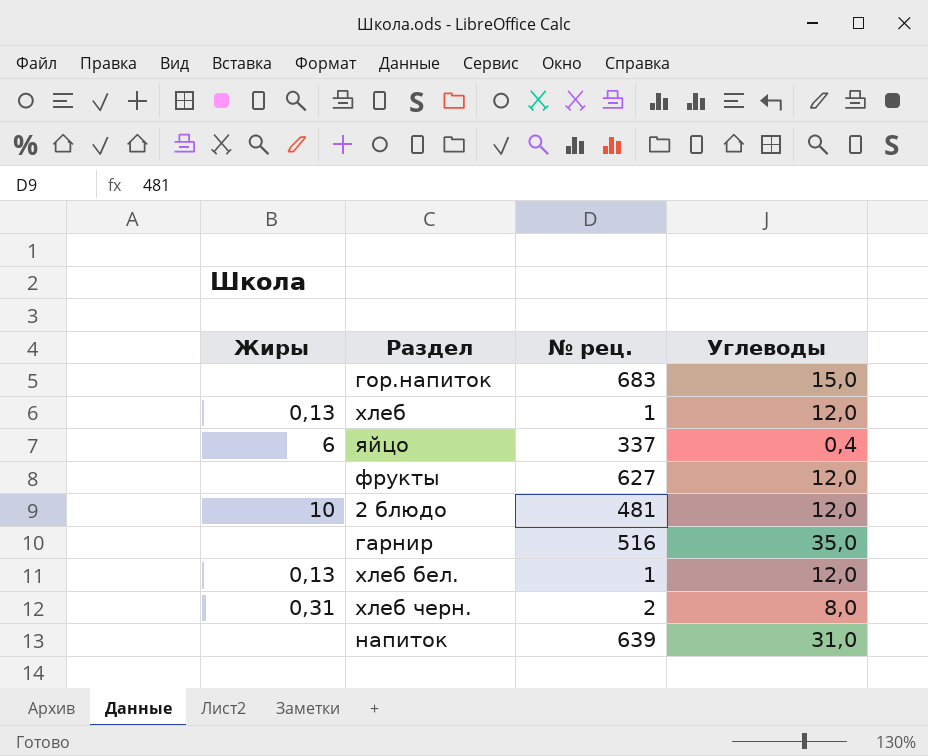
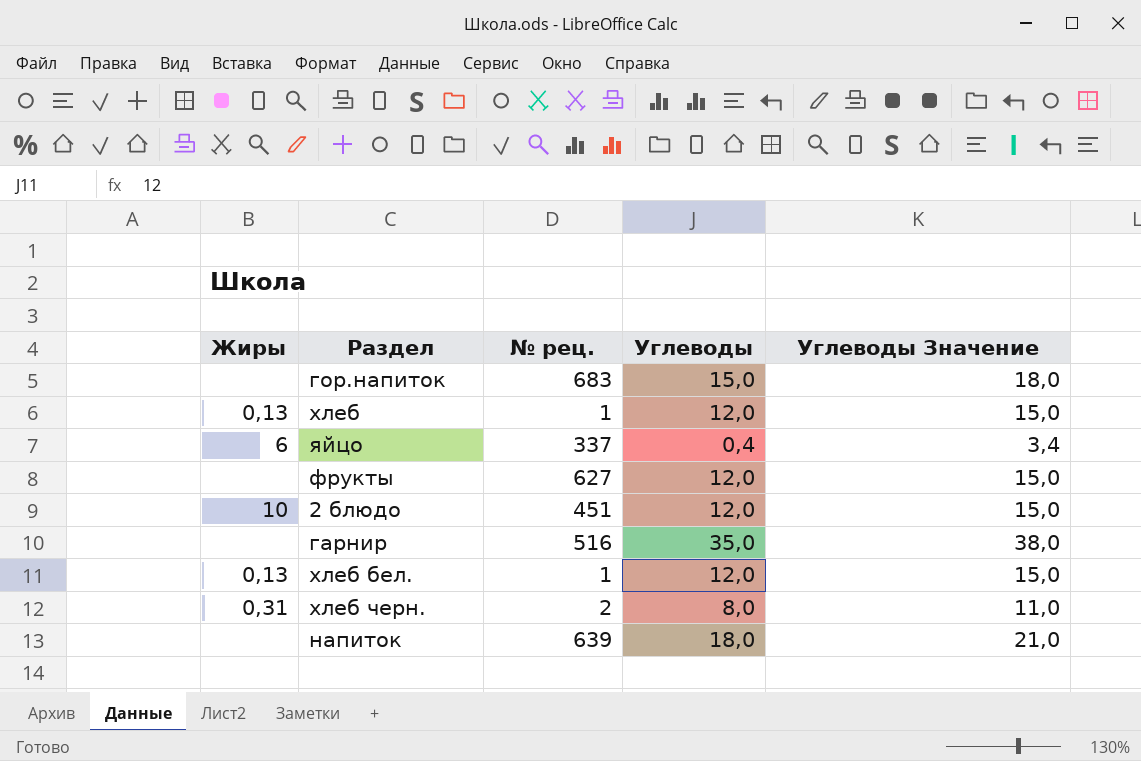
column Углеводы Значение | formula: none -> [Углеводы] + 3
2 блюдо | № рец.: 481 -> 451
напиток | Углеводы: 31,0 -> 18,0

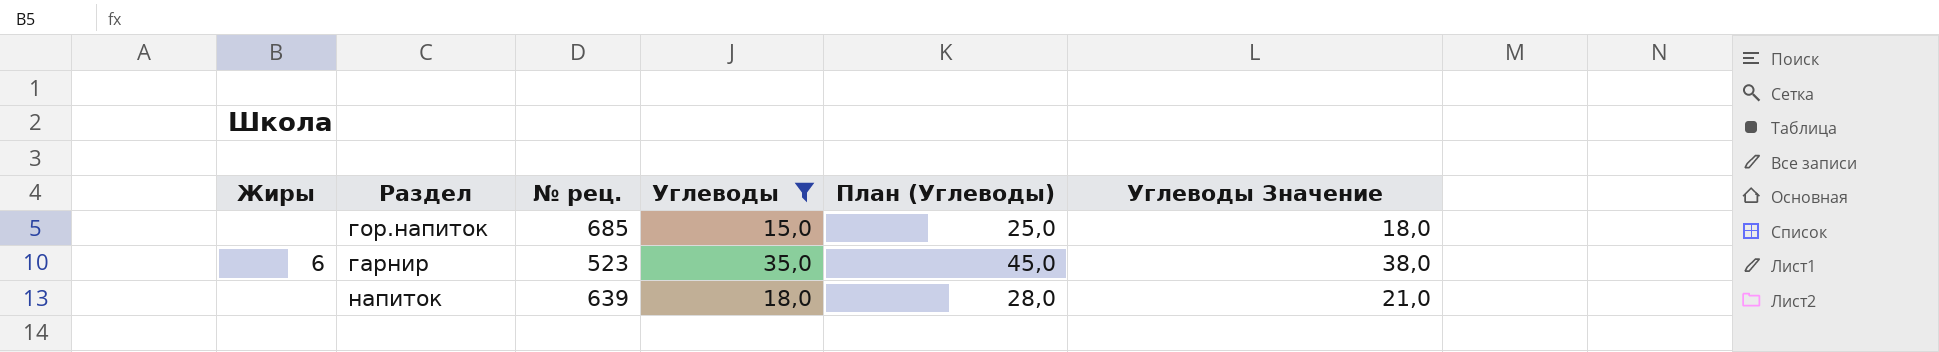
filter: none -> Углеводы >= 15,0
column План (Углеводы) | formula: none -> [Углеводы] + 10
гор.напиток | № рец.: 683 -> 685
гарнир | Жиры: none -> 6
гарнир | № рец.: 516 -> 523

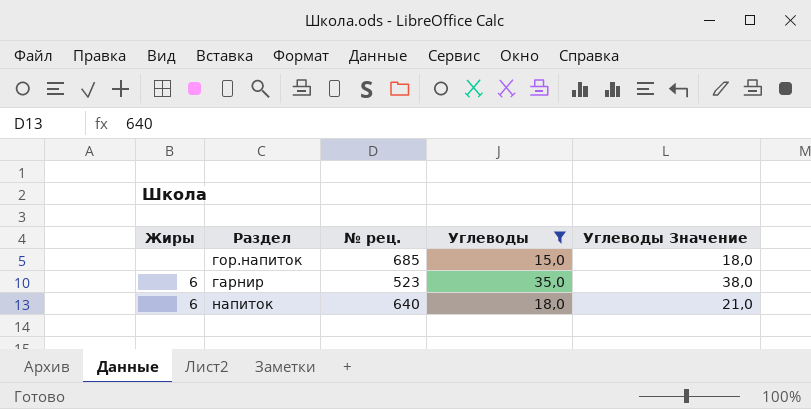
column План (Углеводы) | formula: [Углеводы] + 10 -> none
напиток | Жиры: none -> 6
напиток | № рец.: 639 -> 640

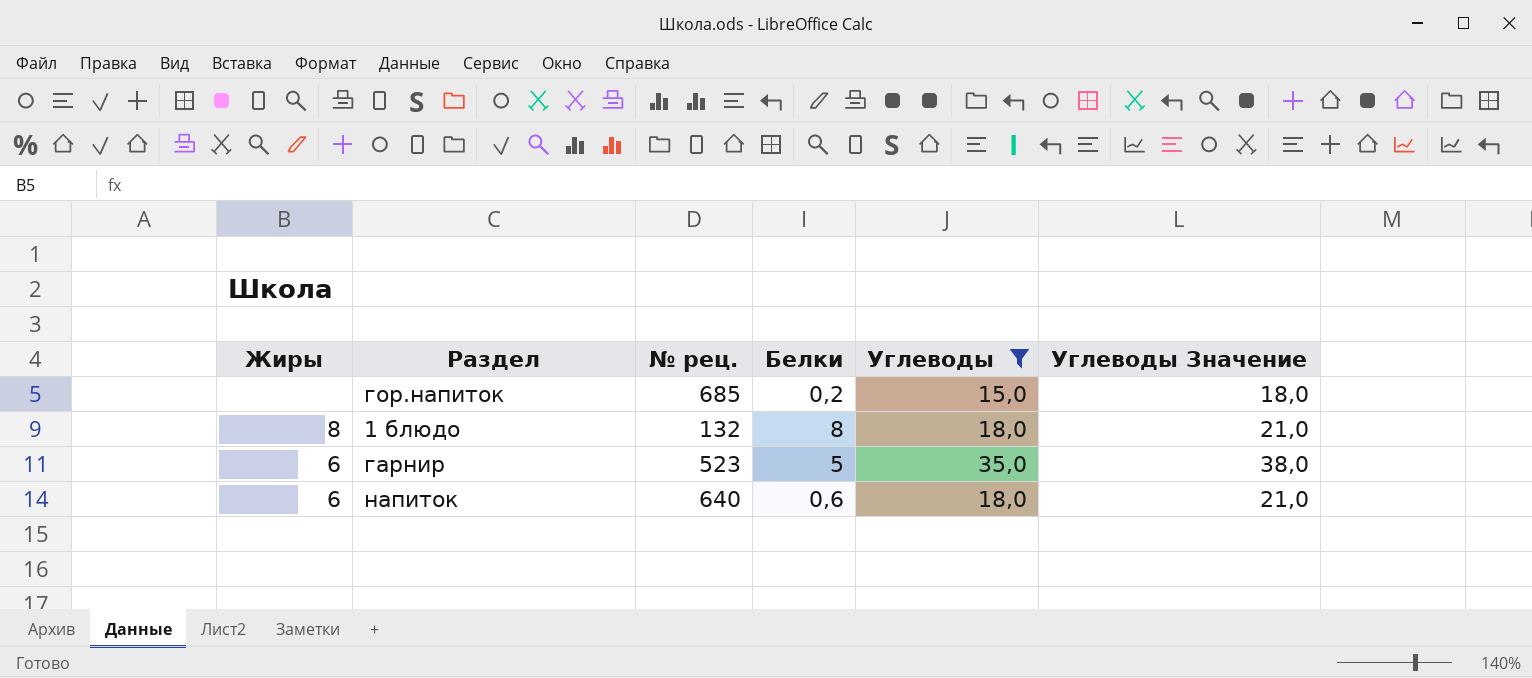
column Белки | position: none -> 4
row 1 блюдо: none -> 8 | 132 | 8 | 18,0 | 21,0

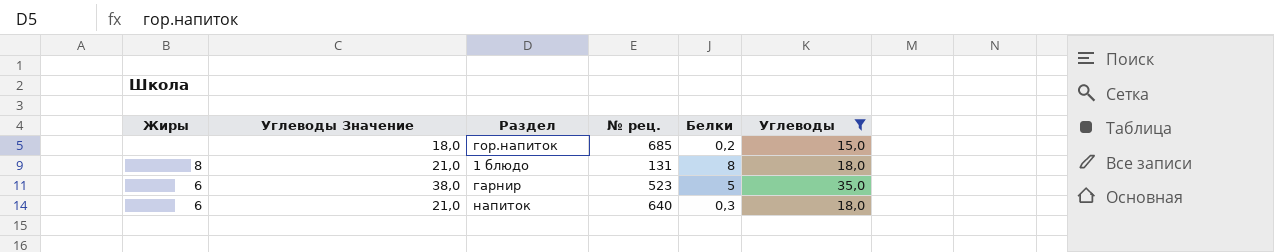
column Углеводы Значение | position: 6 -> 2
1 блюдо | № рец.: 132 -> 131
напиток | Белки: 0,6 -> 0,3

